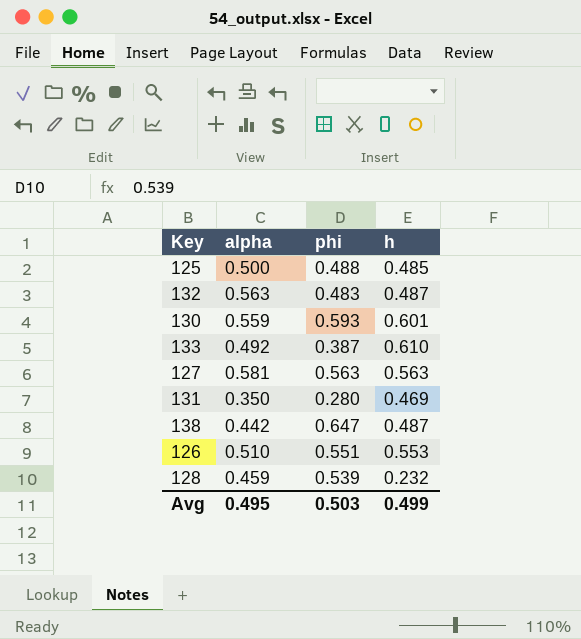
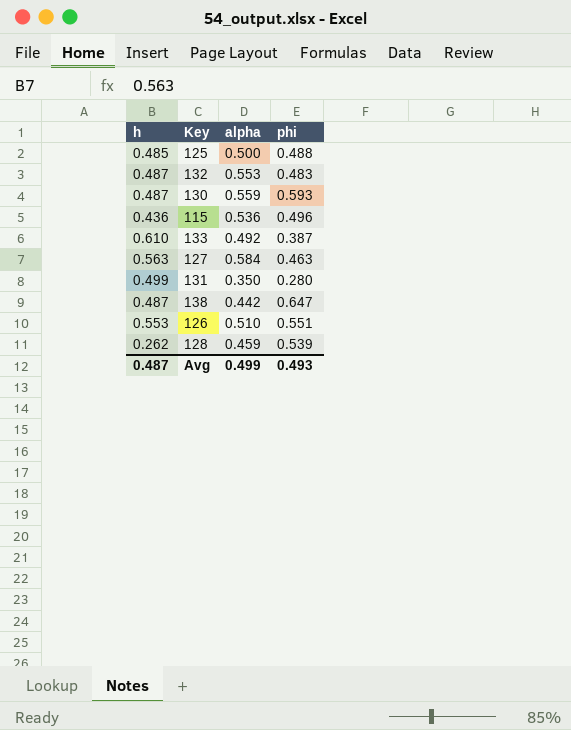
column h | position: 4 -> 1
132 | alpha: 0.563 -> 0.553
130 | h: 0.601 -> 0.487
row 115: none -> 0.436 | 0.536 | 0.496
127 | alpha: 0.581 -> 0.584
127 | phi: 0.563 -> 0.463
131 | h: 0.469 -> 0.499
128 | h: 0.232 -> 0.262
Avg | h: 0.499 -> 0.487
Avg | alpha: 0.495 -> 0.499
Avg | phi: 0.503 -> 0.493

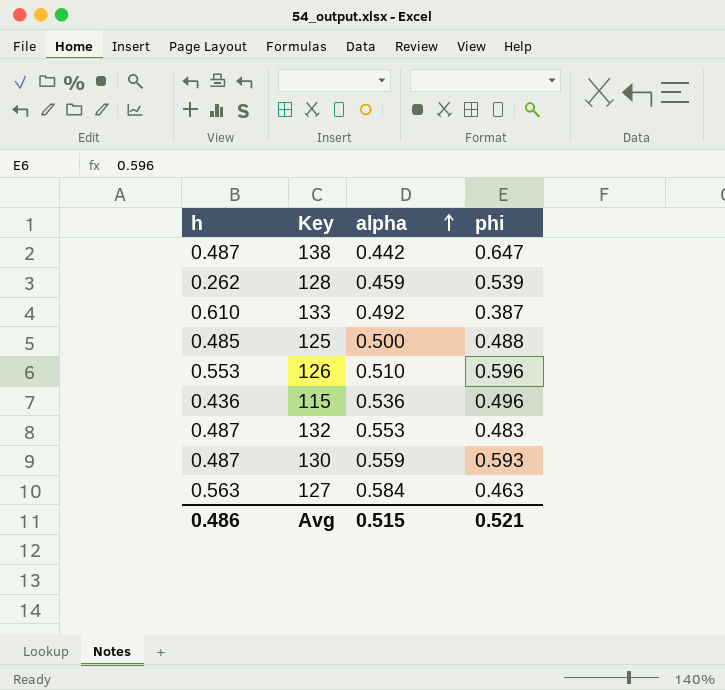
row order: none -> alpha ascending
row 131: 0.499 | 0.350 | 0.280 -> none
126 | phi: 0.551 -> 0.596
Avg | h: 0.487 -> 0.486
Avg | alpha: 0.499 -> 0.515
Avg | phi: 0.493 -> 0.521

